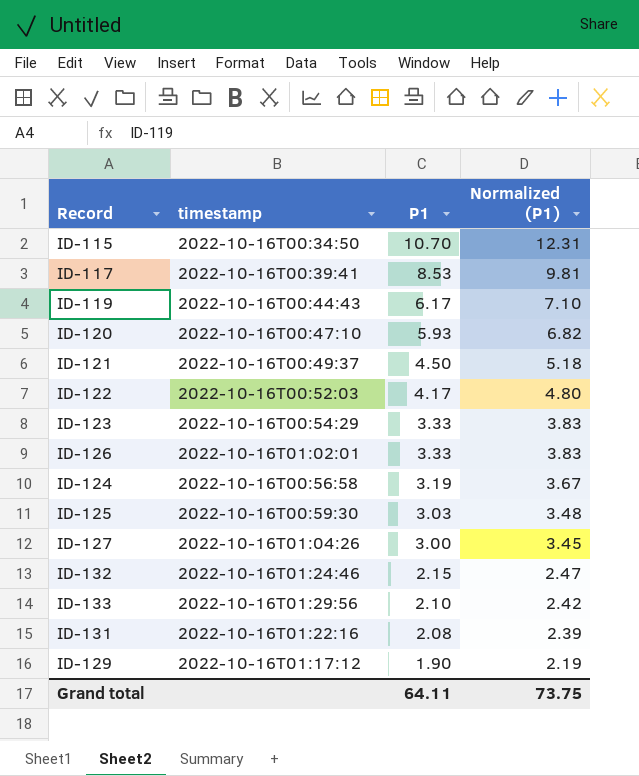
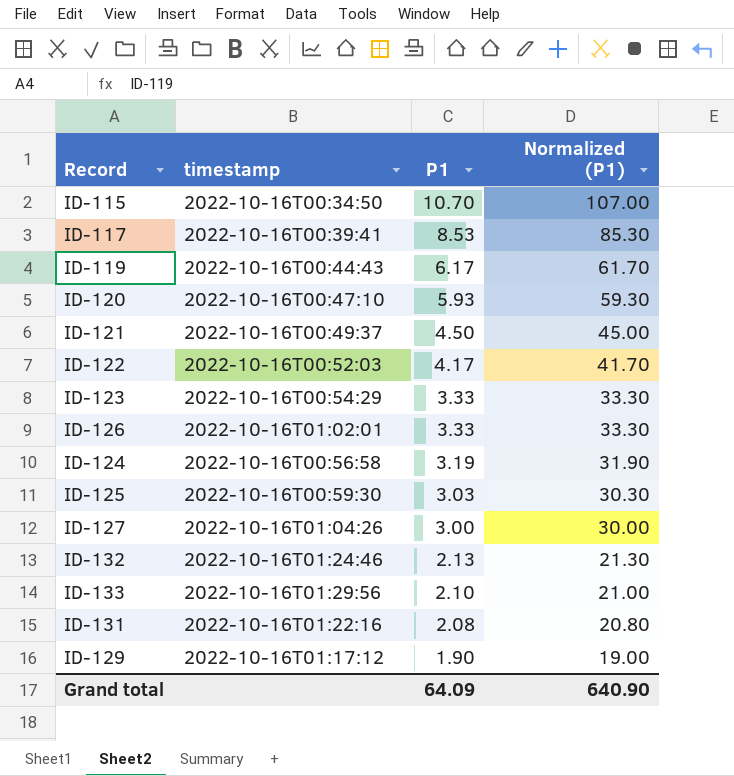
column Normalized (P1) | formula: [P1] * 1.15 -> [P1] * 10
ID-132 | P1: 2.15 -> 2.13
Grand total | P1: 64.11 -> 64.09
Grand total | Normalized (P1): 73.75 -> 640.90

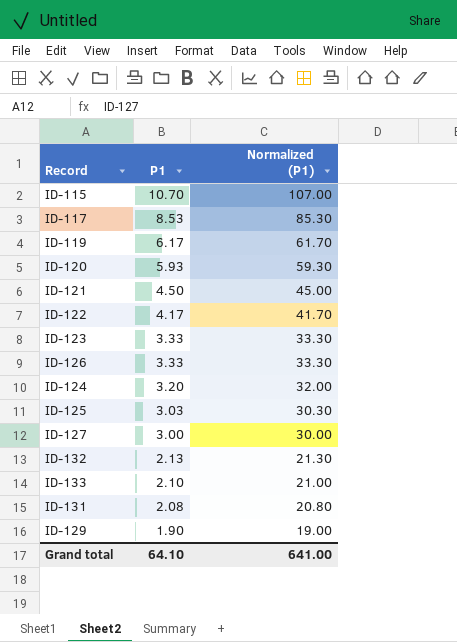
column timestamp | position: 2 -> none
ID-124 | P1: 3.19 -> 3.20
ID-124 | Normalized (P1): 31.90 -> 32.00
Grand total | P1: 64.09 -> 64.10
Grand total | Normalized (P1): 640.90 -> 641.00

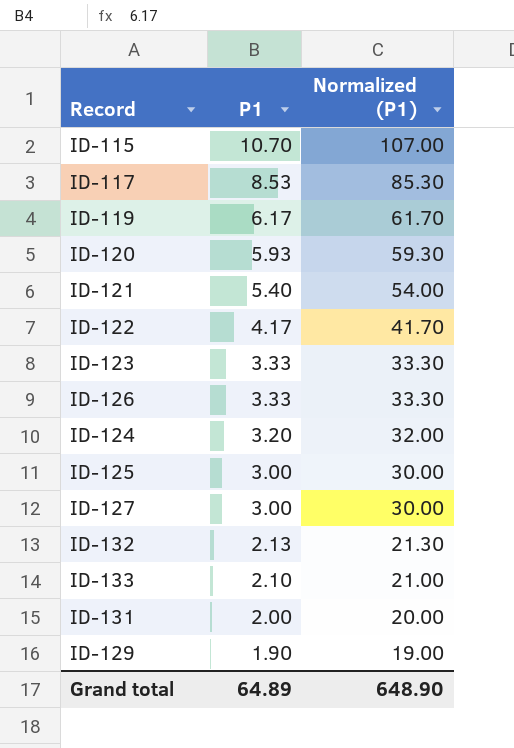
ID-121 | P1: 4.50 -> 5.40
ID-121 | Normalized (P1): 45.00 -> 54.00
ID-125 | P1: 3.03 -> 3.00
ID-125 | Normalized (P1): 30.30 -> 30.00
ID-131 | P1: 2.08 -> 2.00
ID-131 | Normalized (P1): 20.80 -> 20.00
Grand total | P1: 64.10 -> 64.89
Grand total | Normalized (P1): 641.00 -> 648.90

